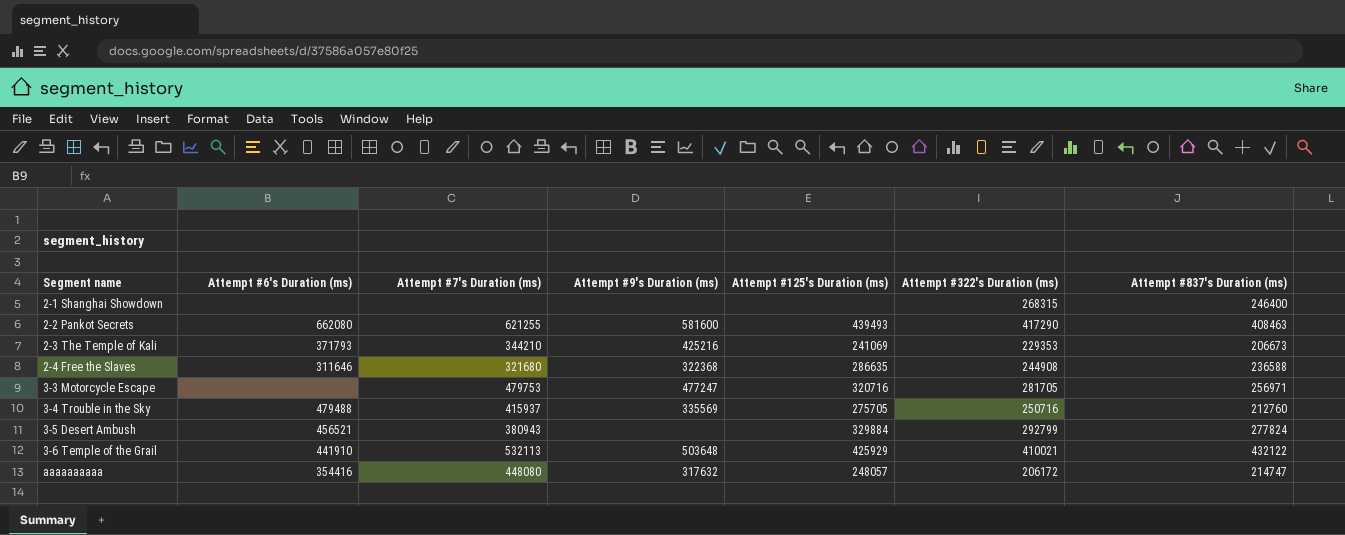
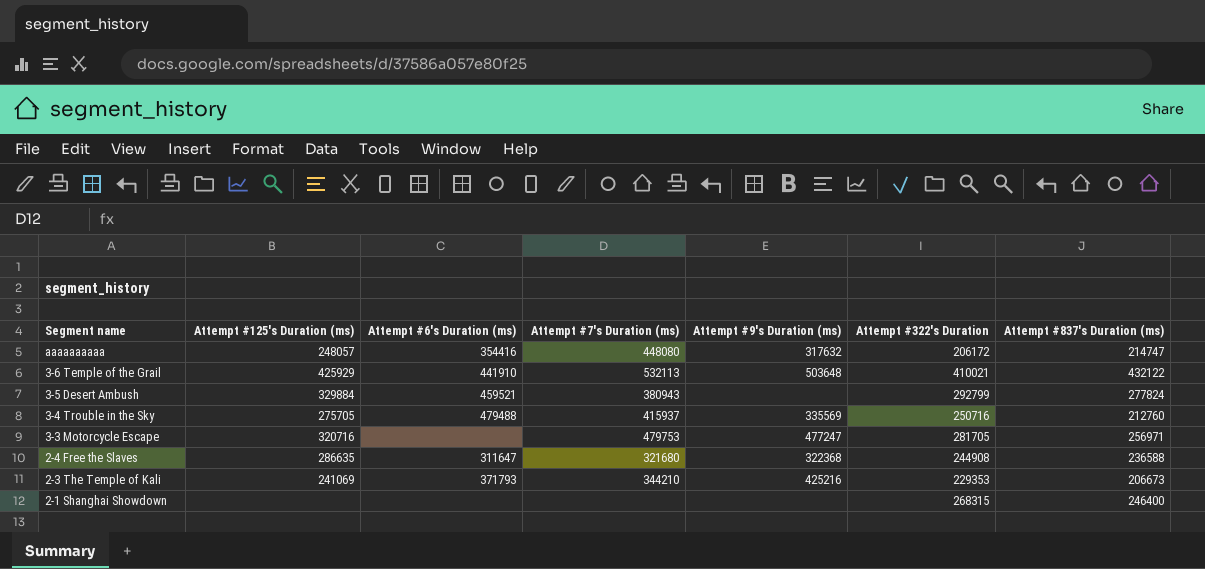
row order: Segment name ascending -> Segment name descending
column Attempt #125's Duration (ms) | position: 5 -> 2
column name: Attempt #322's Duration (ms) -> Attempt #322's Duration
row 2-2 Pankot Secrets: 662080 | 621255 | 581600 | 439493 | 417290 | 408463 -> none
3-5 Desert Ambush | Attempt #6's Duration (ms): 456521 -> 459521
2-4 Free the Slaves | Attempt #6's Duration (ms): 311646 -> 311647

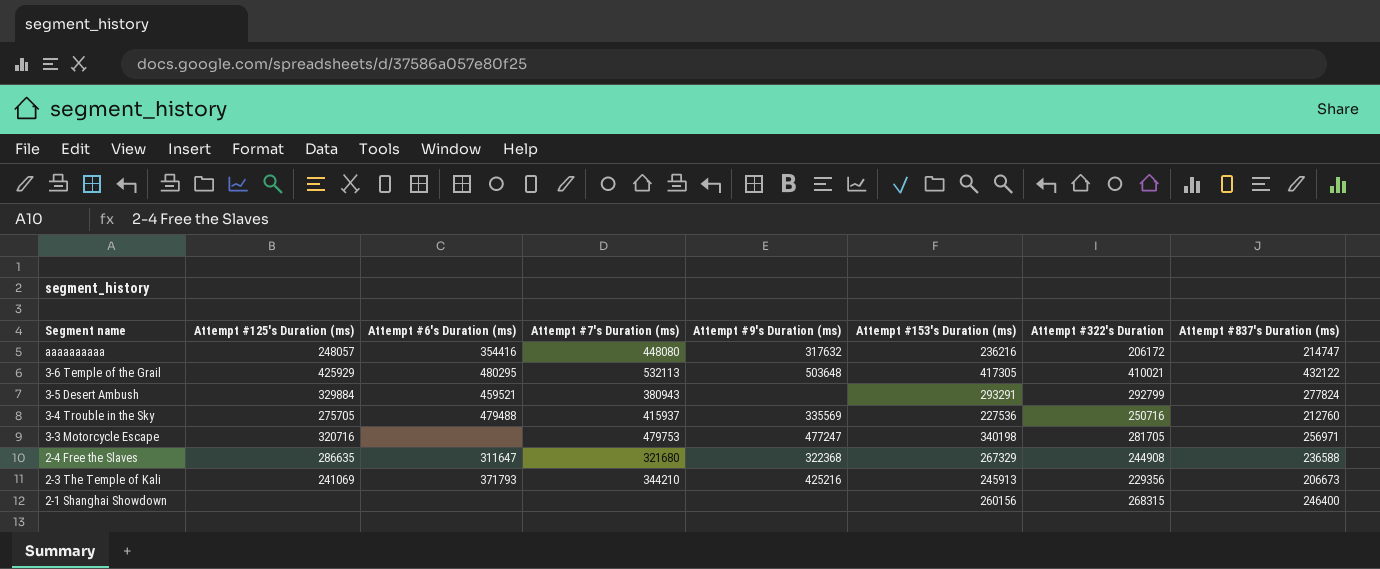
column Attempt #153's Duration (ms) | position: none -> 6
3-6 Temple of the Grail | Attempt #6's Duration (ms): 441910 -> 480295
2-3 The Temple of Kali | Attempt #322's Duration: 229353 -> 229356

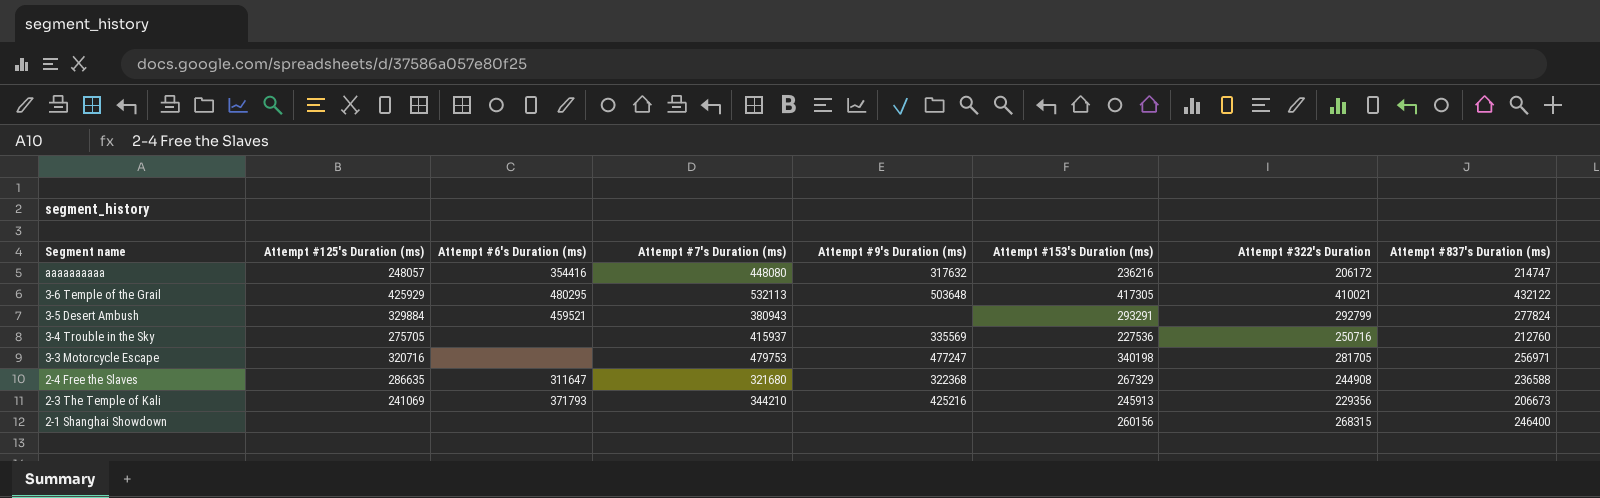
3-4 Trouble in the Sky | Attempt #6's Duration (ms): 479488 -> none

